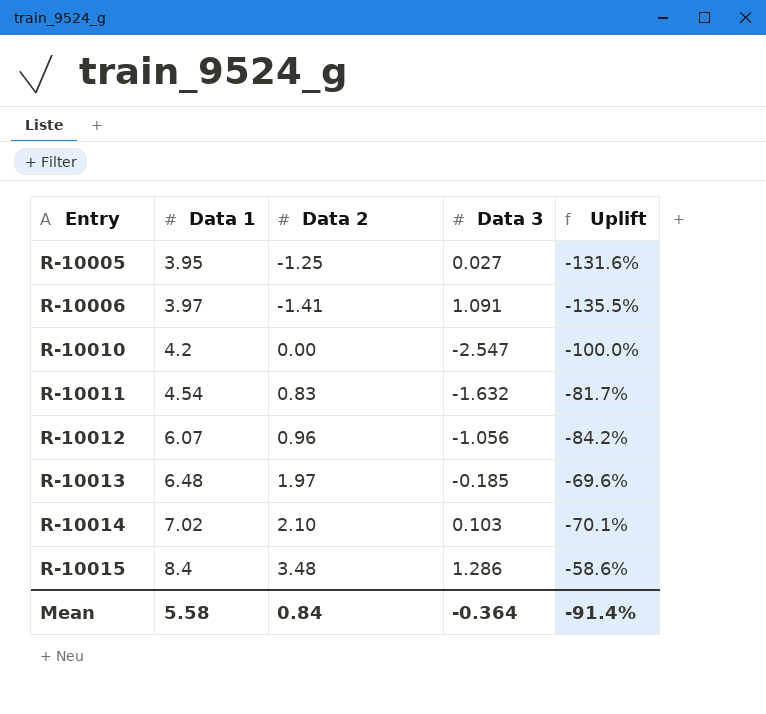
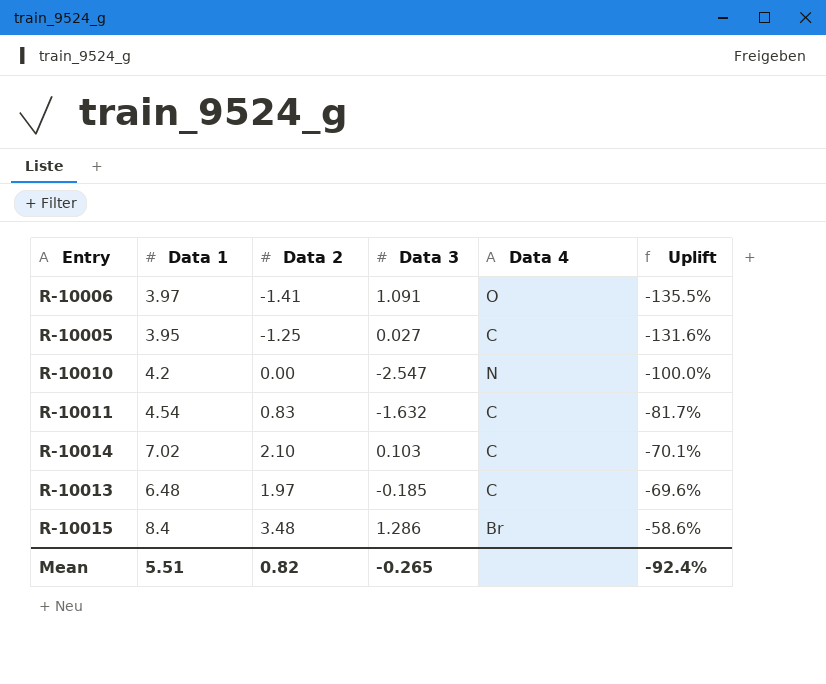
row order: Entry ascending -> Uplift ascending
column Data 4 | position: none -> 5
row R-10012: 6.07 | 0.96 | -1.056 | -84.2% -> none
Mean | Data 1: 5.58 -> 5.51
Mean | Data 2: 0.84 -> 0.82
Mean | Data 3: -0.364 -> -0.265
Mean | Uplift: -91.4% -> -92.4%

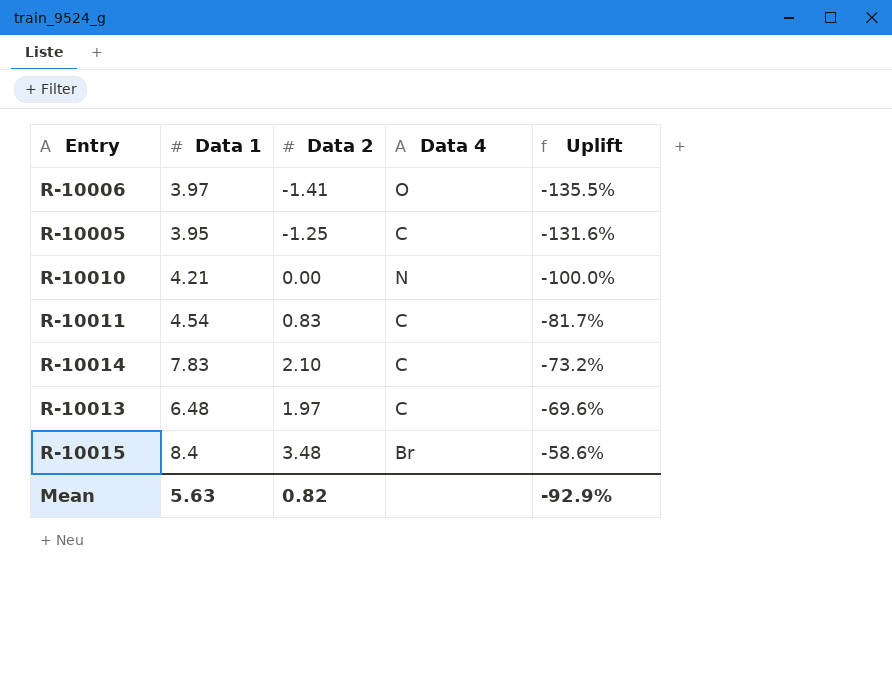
column Data 3 | position: 4 -> none
R-10010 | Data 1: 4.2 -> 4.21
R-10014 | Data 1: 7.02 -> 7.83
R-10014 | Uplift: -70.1% -> -73.2%
Mean | Data 1: 5.51 -> 5.63
Mean | Uplift: -92.4% -> -92.9%

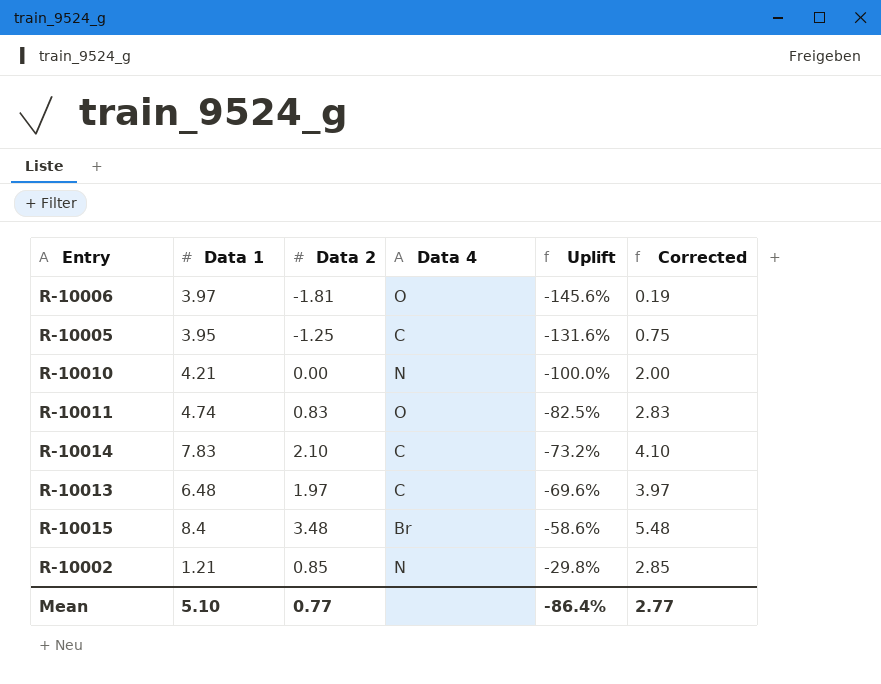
column Corrected | formula: none -> [Data 2] + 2
R-10006 | Data 2: -1.41 -> -1.81
R-10006 | Uplift: -135.5% -> -145.6%
R-10011 | Data 1: 4.54 -> 4.74
R-10011 | Data 4: C -> O
R-10011 | Uplift: -81.7% -> -82.5%
row R-10002: none -> 1.21 | 0.85 | N | -29.8% | 2.85
Mean | Data 1: 5.63 -> 5.10
Mean | Data 2: 0.82 -> 0.77
Mean | Uplift: -92.9% -> -86.4%

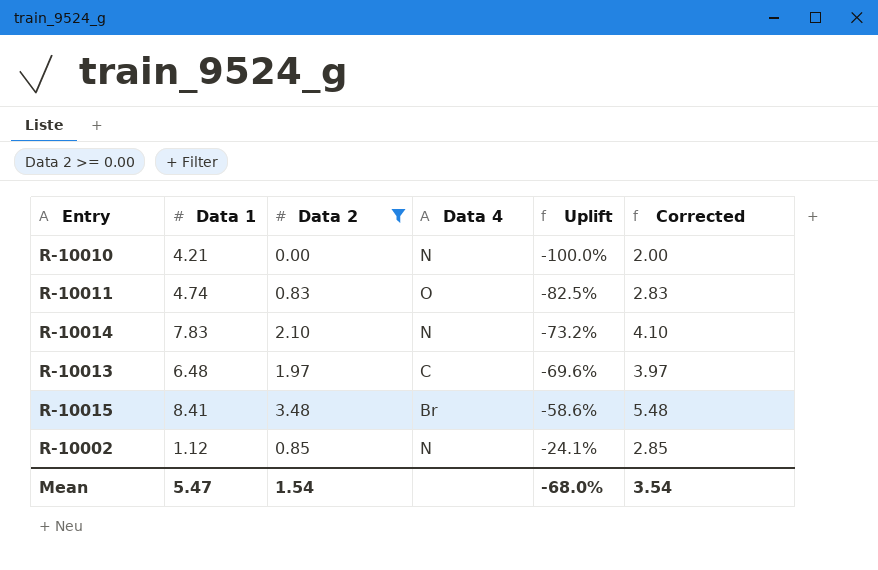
filter: none -> Data 2 >= 0.00
R-10014 | Data 4: C -> N
R-10015 | Data 1: 8.4 -> 8.41
R-10002 | Data 1: 1.21 -> 1.12
R-10002 | Uplift: -29.8% -> -24.1%
Mean | Data 1: 5.10 -> 5.47
Mean | Data 2: 0.77 -> 1.54
Mean | Uplift: -86.4% -> -68.0%
Mean | Corrected: 2.77 -> 3.54

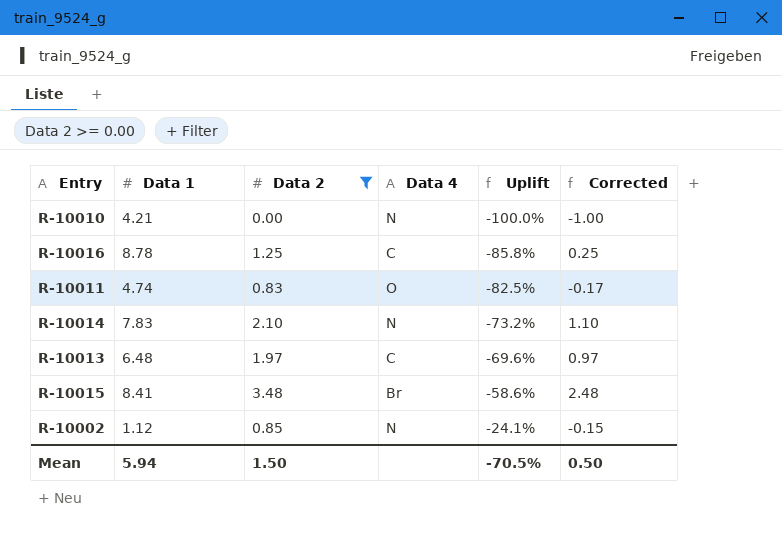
column Corrected | formula: [Data 2] + 2 -> [Data 2] - 1
row R-10016: none -> 8.78 | 1.25 | C | -85.8% | 0.25
Mean | Data 1: 5.47 -> 5.94
Mean | Data 2: 1.54 -> 1.50
Mean | Uplift: -68.0% -> -70.5%
Mean | Corrected: 3.54 -> 0.50

